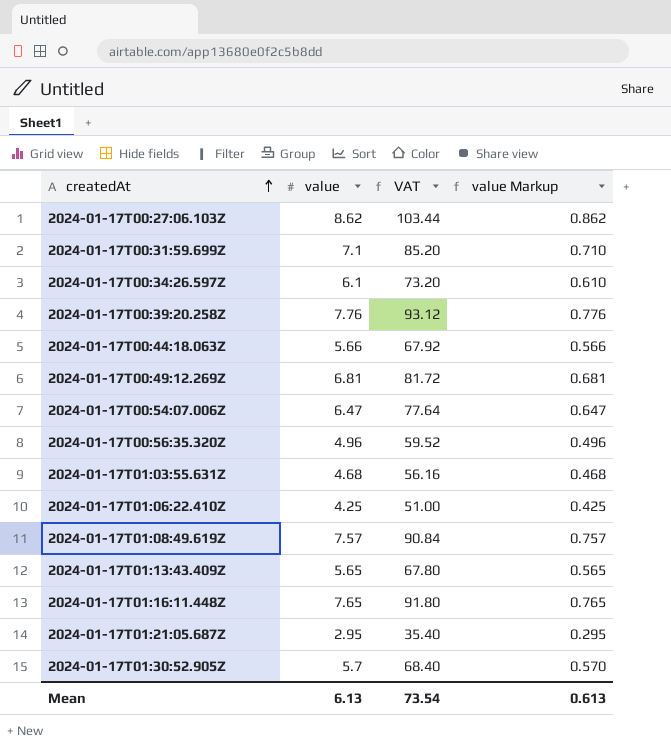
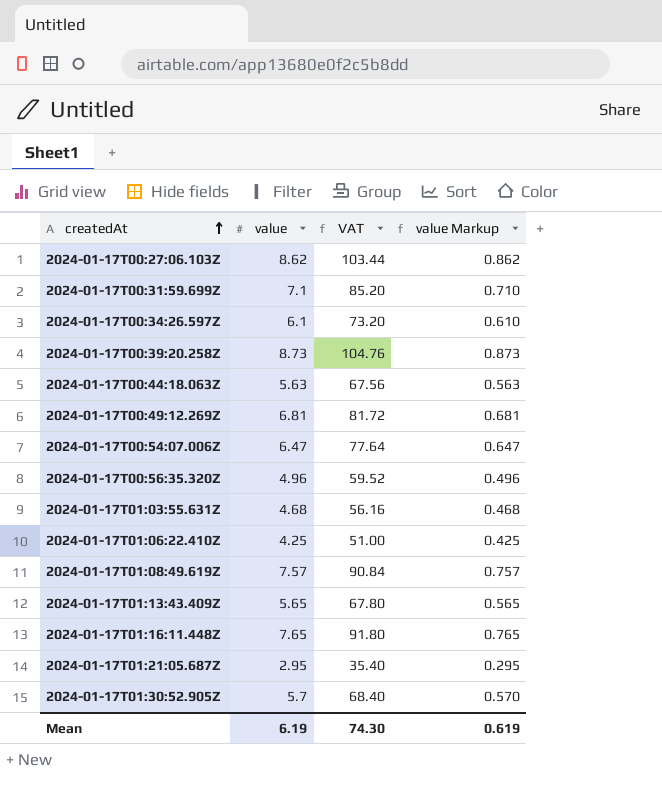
2024-01-17T00:39:20.258Z | value: 7.76 -> 8.73
2024-01-17T00:39:20.258Z | VAT: 93.12 -> 104.76
2024-01-17T00:39:20.258Z | value Markup: 0.776 -> 0.873
2024-01-17T00:44:18.063Z | value: 5.66 -> 5.63
2024-01-17T00:44:18.063Z | VAT: 67.92 -> 67.56
2024-01-17T00:44:18.063Z | value Markup: 0.566 -> 0.563
Mean | value: 6.13 -> 6.19
Mean | VAT: 73.54 -> 74.30
Mean | value Markup: 0.613 -> 0.619

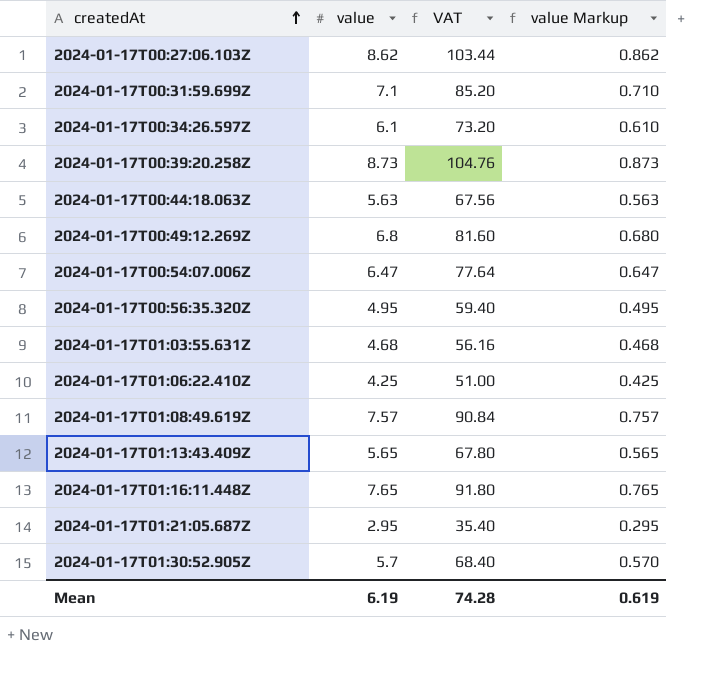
2024-01-17T00:49:12.269Z | value: 6.81 -> 6.8
2024-01-17T00:49:12.269Z | VAT: 81.72 -> 81.60
2024-01-17T00:49:12.269Z | value Markup: 0.681 -> 0.680
2024-01-17T00:56:35.320Z | value: 4.96 -> 4.95
2024-01-17T00:56:35.320Z | VAT: 59.52 -> 59.40
2024-01-17T00:56:35.320Z | value Markup: 0.496 -> 0.495
Mean | VAT: 74.30 -> 74.28

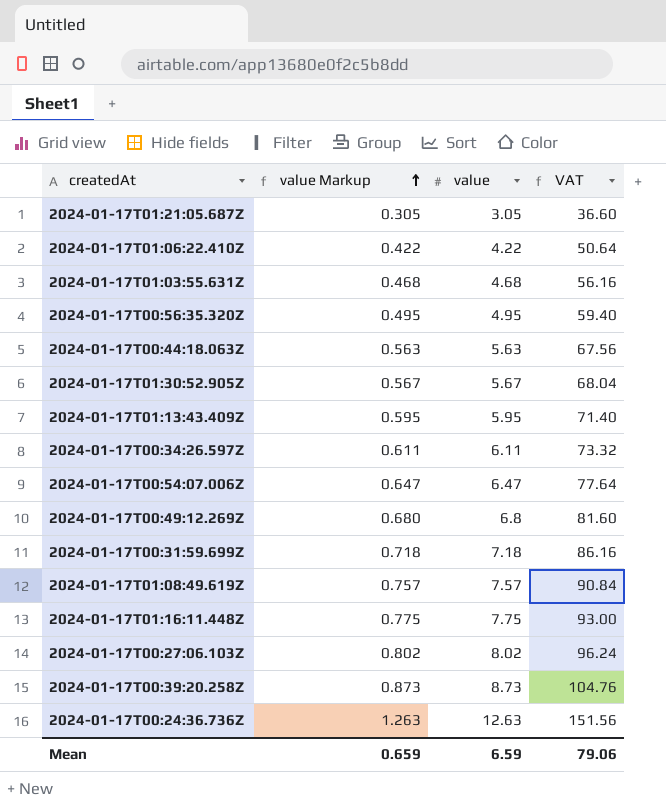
row order: createdAt ascending -> value Markup ascending
column value Markup | position: 4 -> 2
2024-01-17T01:21:05.687Z | value Markup: 0.295 -> 0.305
2024-01-17T01:21:05.687Z | value: 2.95 -> 3.05
2024-01-17T01:21:05.687Z | VAT: 35.40 -> 36.60
2024-01-17T01:06:22.410Z | value Markup: 0.425 -> 0.422
2024-01-17T01:06:22.410Z | value: 4.25 -> 4.22
2024-01-17T01:06:22.410Z | VAT: 51.00 -> 50.64
2024-01-17T01:30:52.905Z | value Markup: 0.570 -> 0.567
2024-01-17T01:30:52.905Z | value: 5.7 -> 5.67
2024-01-17T01:30:52.905Z | VAT: 68.40 -> 68.04
2024-01-17T01:13:43.409Z | value Markup: 0.565 -> 0.595
2024-01-17T01:13:43.409Z | value: 5.65 -> 5.95
2024-01-17T01:13:43.409Z | VAT: 67.80 -> 71.40
2024-01-17T00:34:26.597Z | value Markup: 0.610 -> 0.611
2024-01-17T00:34:26.597Z | value: 6.1 -> 6.11
2024-01-17T00:34:26.597Z | VAT: 73.20 -> 73.32
2024-01-17T00:31:59.699Z | value Markup: 0.710 -> 0.718
2024-01-17T00:31:59.699Z | value: 7.1 -> 7.18
2024-01-17T00:31:59.699Z | VAT: 85.20 -> 86.16
2024-01-17T01:16:11.448Z | value Markup: 0.765 -> 0.775
2024-01-17T01:16:11.448Z | value: 7.65 -> 7.75
2024-01-17T01:16:11.448Z | VAT: 91.80 -> 93.00
2024-01-17T00:27:06.103Z | value Markup: 0.862 -> 0.802
2024-01-17T00:27:06.103Z | value: 8.62 -> 8.02
2024-01-17T00:27:06.103Z | VAT: 103.44 -> 96.24
row 2024-01-17T00:24:36.736Z: none -> 1.263 | 12.63 | 151.56
Mean | value Markup: 0.619 -> 0.659
Mean | value: 6.19 -> 6.59
Mean | VAT: 74.28 -> 79.06

